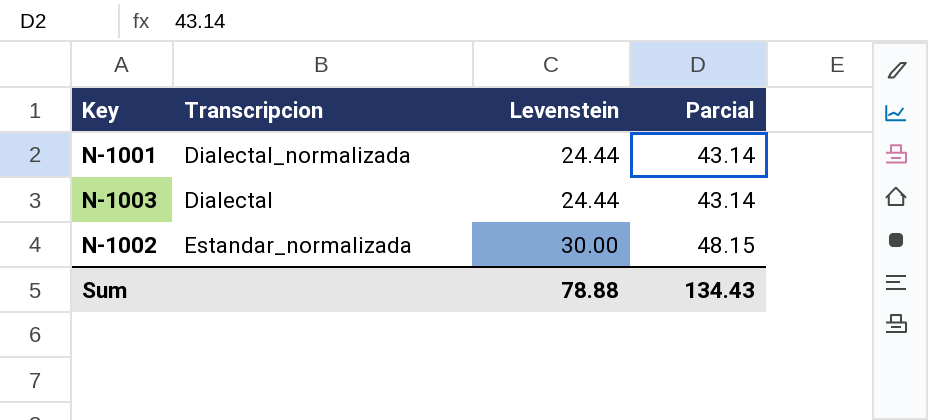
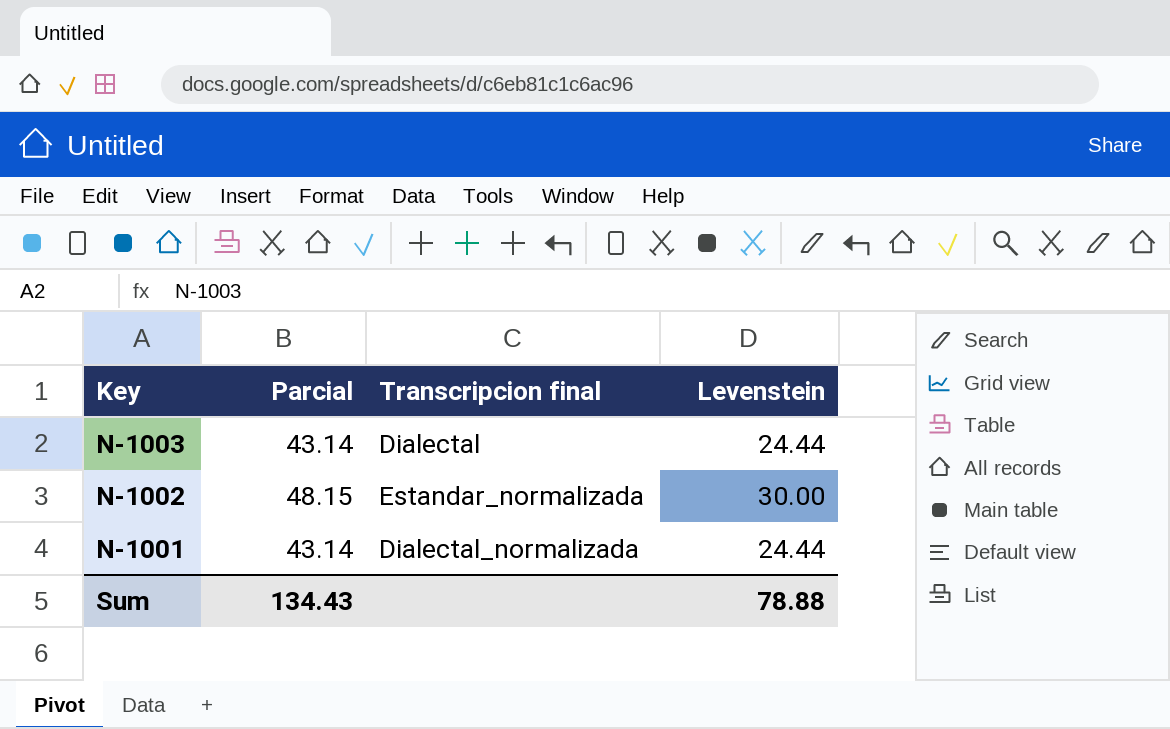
row order: Levenstein ascending -> Key descending
column Parcial | position: 4 -> 2
column name: Transcripcion -> Transcripcion final

